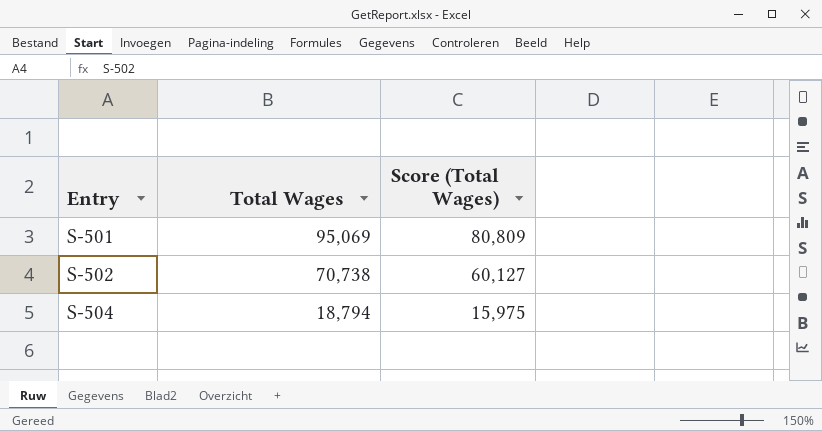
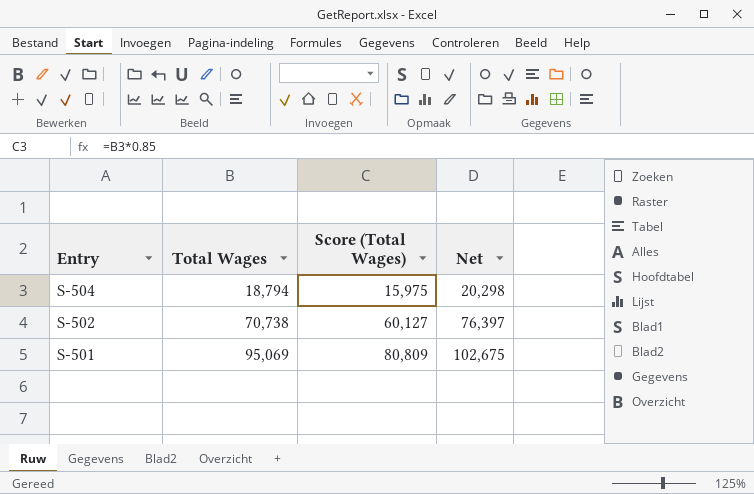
row order: Entry ascending -> Entry descending
column Net | formula: none -> [Total Wages] * 1.08

